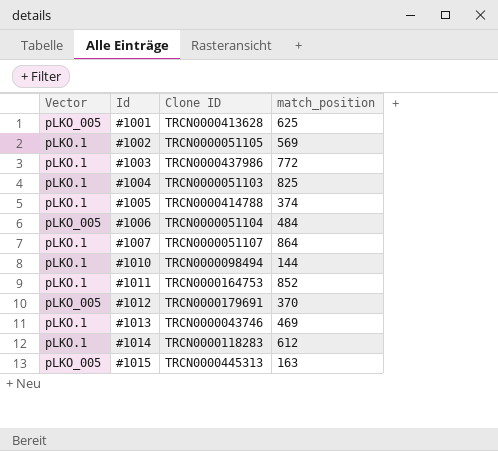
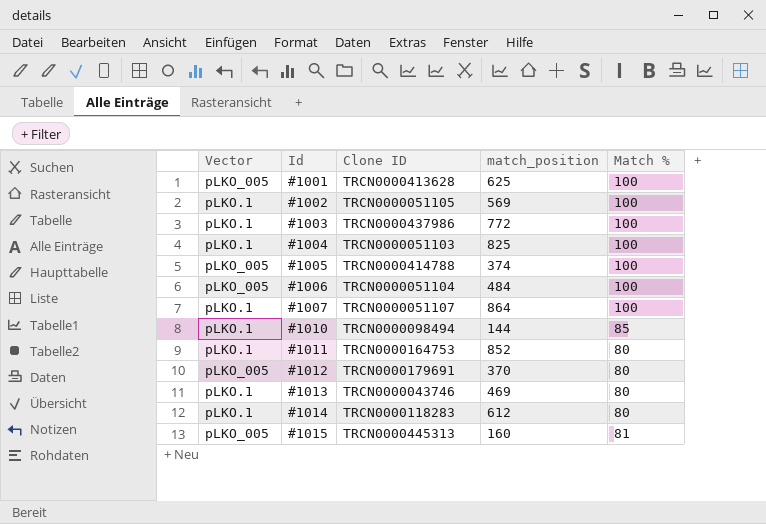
column Match % | position: none -> 5
#1005 | Vector: pLKO.1 -> pLKO_005
#1015 | match_position: 163 -> 160

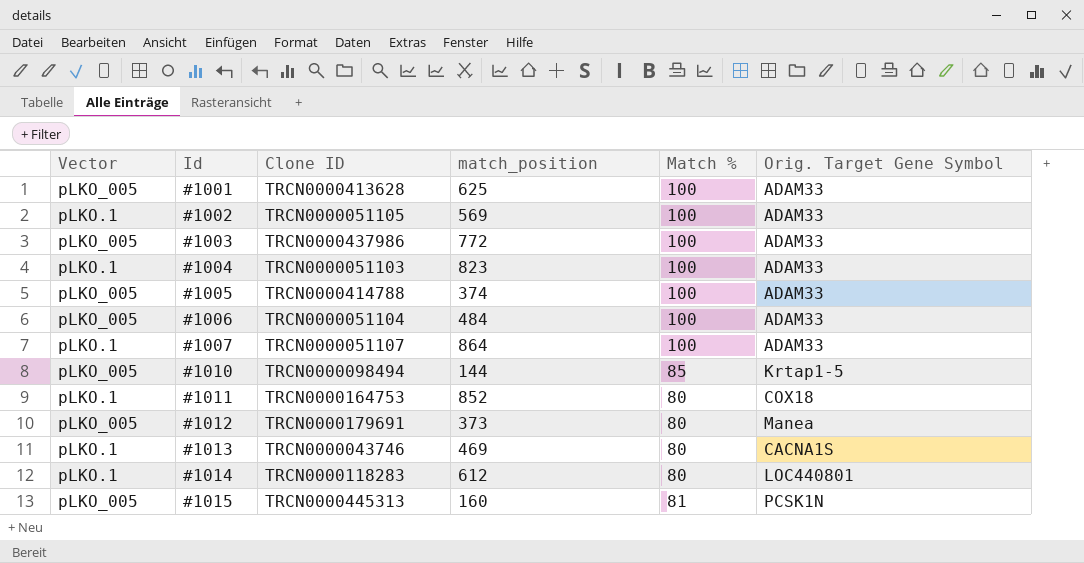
column Orig. Target Gene Symbol | position: none -> 6
#1003 | Vector: pLKO.1 -> pLKO_005
#1004 | match_position: 825 -> 823
#1010 | Vector: pLKO.1 -> pLKO_005
#1012 | match_position: 370 -> 373

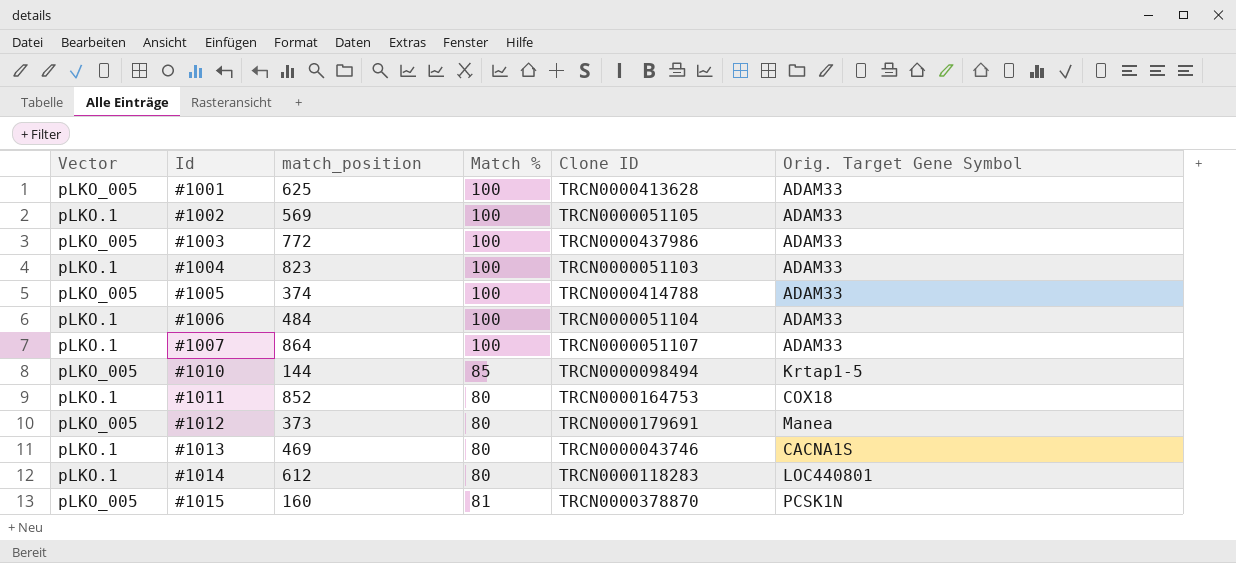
column Clone ID | position: 3 -> 5
#1006 | Vector: pLKO_005 -> pLKO.1
#1015 | Clone ID: TRCN0000445313 -> TRCN0000378870

